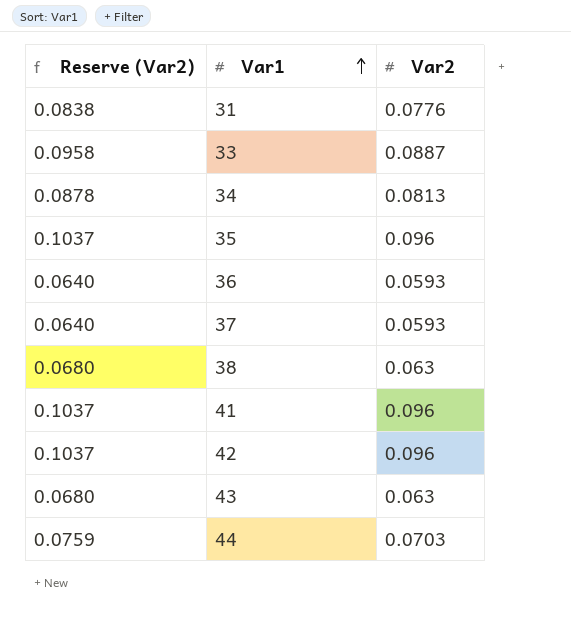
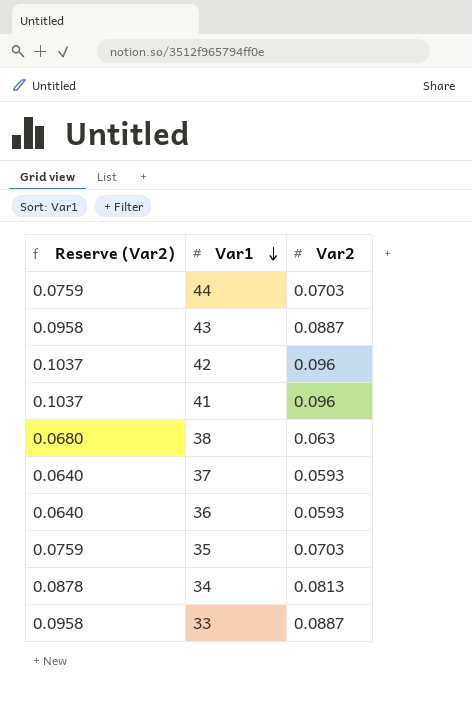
row order: Var1 ascending -> Var1 descending
row 31: 0.0838 | 0.0776 -> none
43 | Reserve (Var2): 0.0680 -> 0.0958
43 | Var2: 0.063 -> 0.0887
35 | Reserve (Var2): 0.1037 -> 0.0759
35 | Var2: 0.096 -> 0.0703

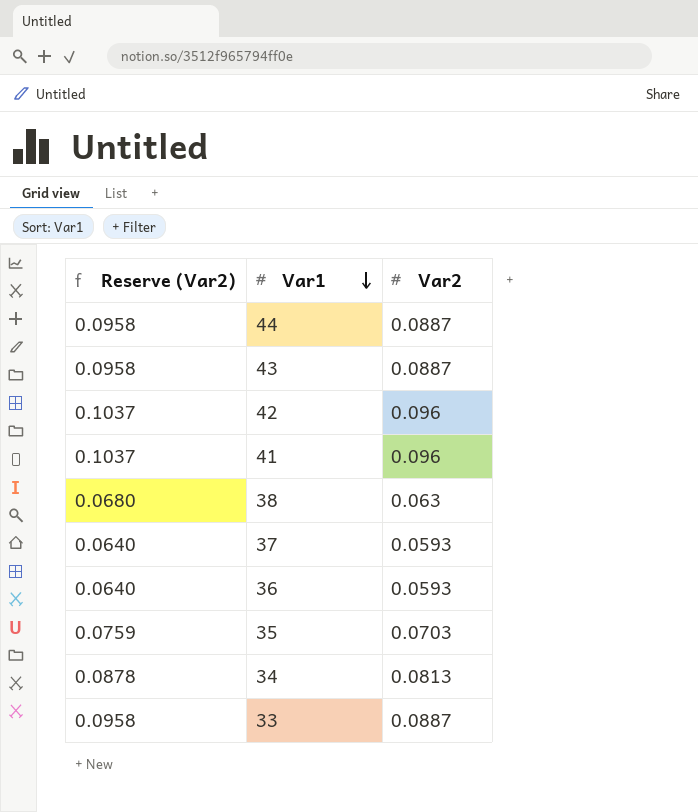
44 | Reserve (Var2): 0.0759 -> 0.0958
44 | Var2: 0.0703 -> 0.0887

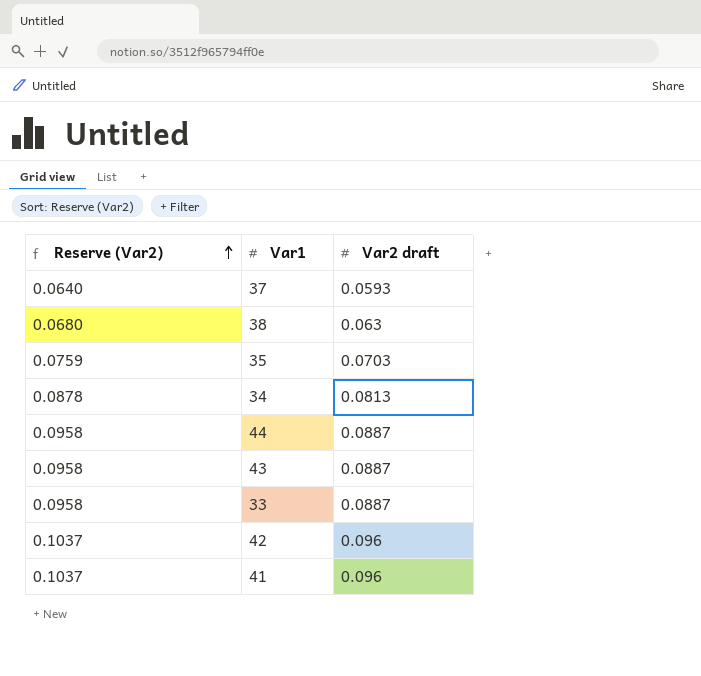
row order: Var1 descending -> Reserve (Var2) ascending
column name: Var2 -> Var2 draft
row 36: 0.0640 | 0.0593 -> none

